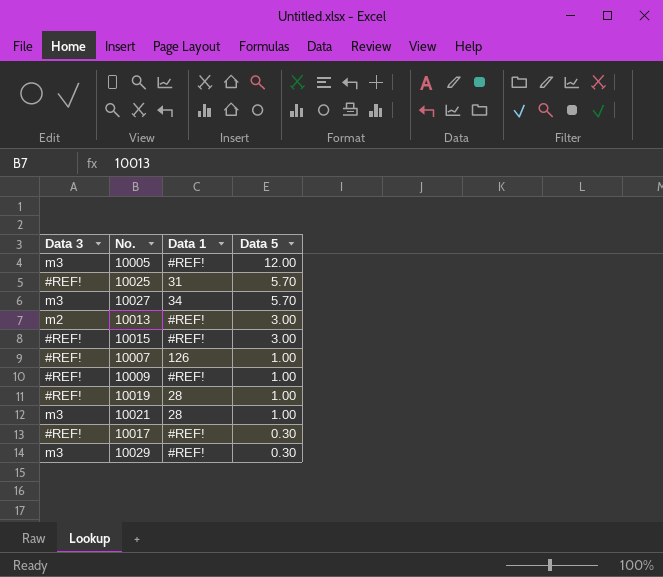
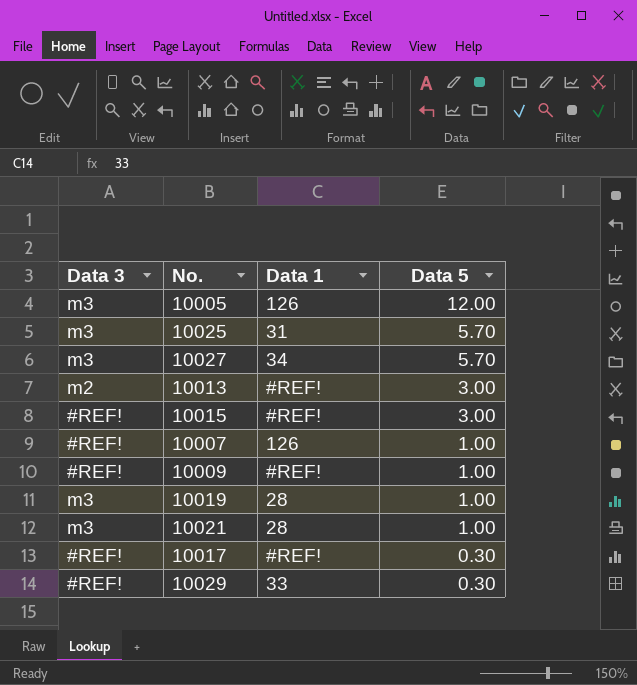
10005 | Data 1: #REF! -> 126
10025 | Data 3: #REF! -> m3
10019 | Data 3: #REF! -> m3
10029 | Data 3: m3 -> #REF!
10029 | Data 1: #REF! -> 33

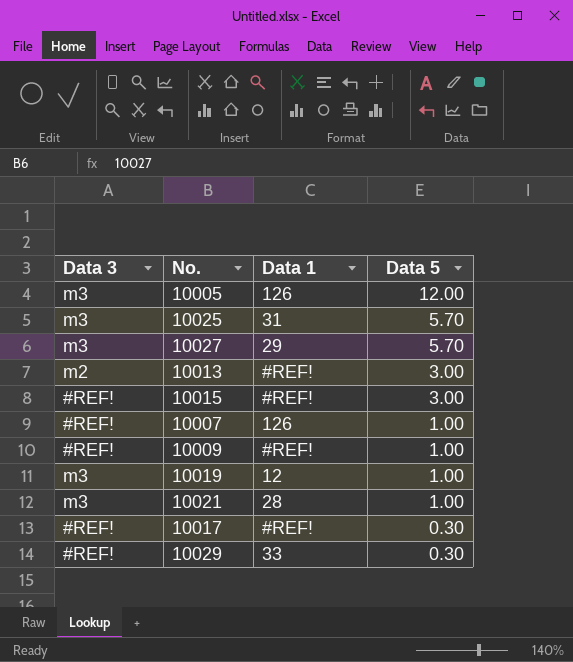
10027 | Data 1: 34 -> 29
10019 | Data 1: 28 -> 12

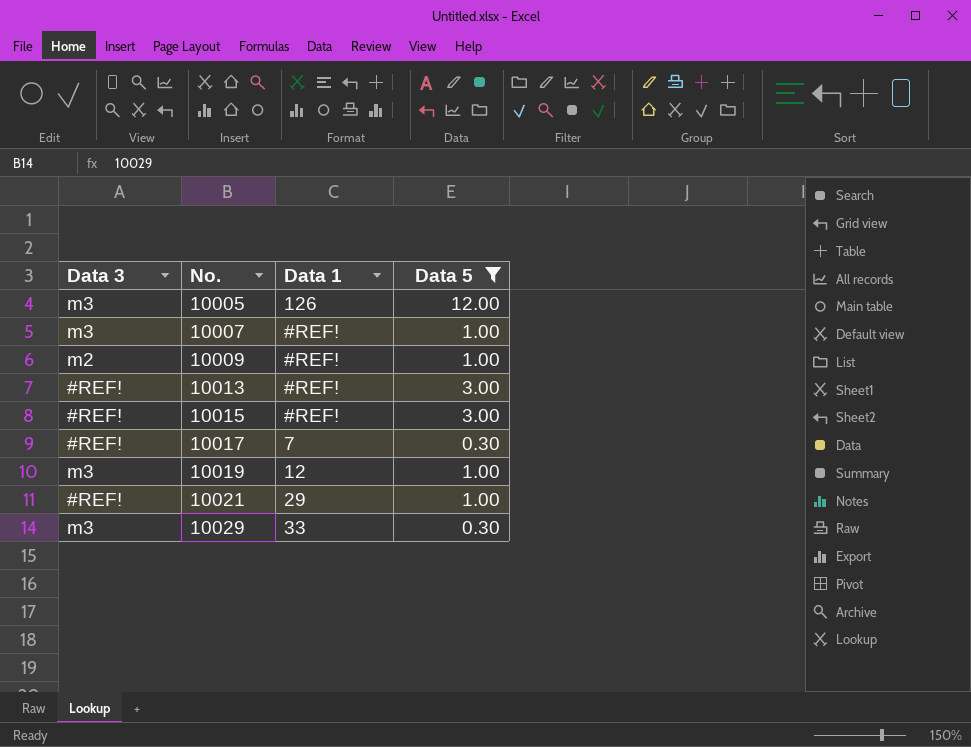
filter: none -> Data 5 != 5.70
row order: Data 5 descending -> No. ascending
10007 | Data 3: #REF! -> m3
10007 | Data 1: 126 -> #REF!
10009 | Data 3: #REF! -> m2
10013 | Data 3: m2 -> #REF!
10017 | Data 1: #REF! -> 7
10021 | Data 3: m3 -> #REF!
10021 | Data 1: 28 -> 29
10029 | Data 3: #REF! -> m3

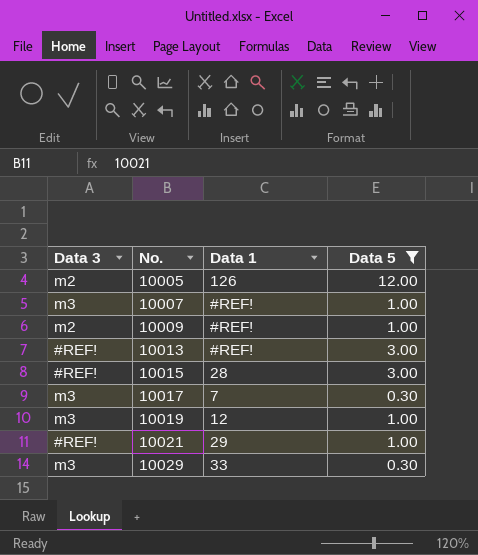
10005 | Data 3: m3 -> m2
10015 | Data 1: #REF! -> 28
10017 | Data 3: #REF! -> m3

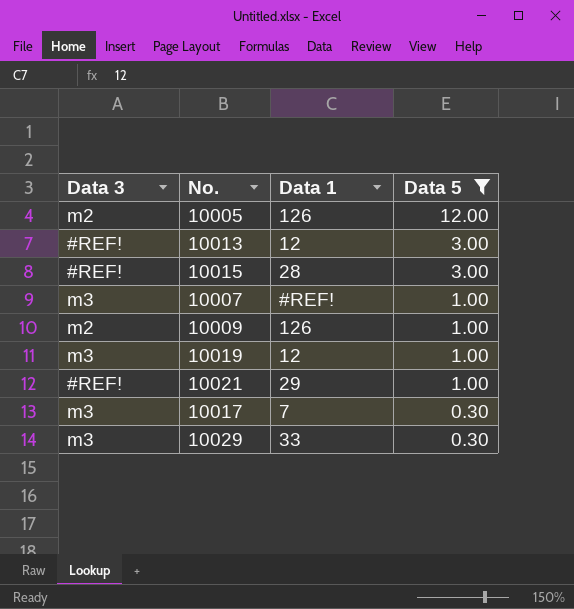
row order: No. ascending -> Data 5 descending
10013 | Data 1: #REF! -> 12
10009 | Data 1: #REF! -> 126

